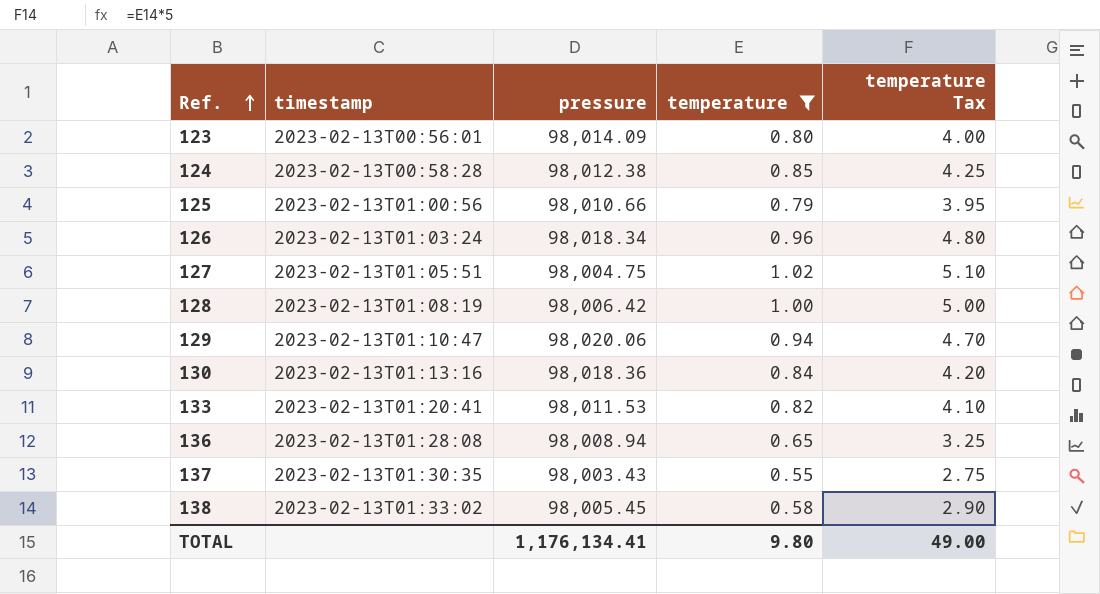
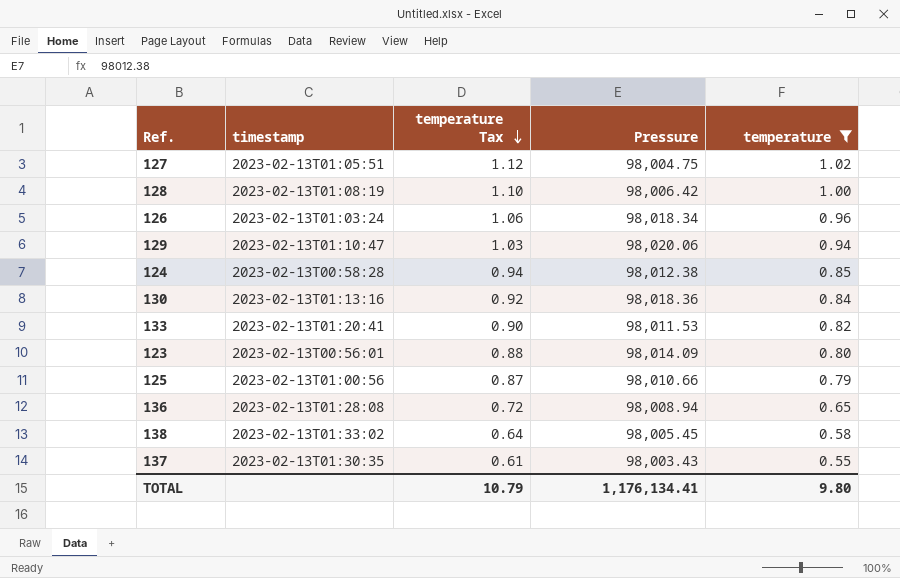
row order: Ref. ascending -> temperature Tax descending
column temperature Tax | formula: [temperature] * 5 -> [temperature] * 1.1
column temperature Tax | position: 5 -> 3
column name: pressure -> Pressure
TOTAL | temperature Tax: 49.00 -> 10.79

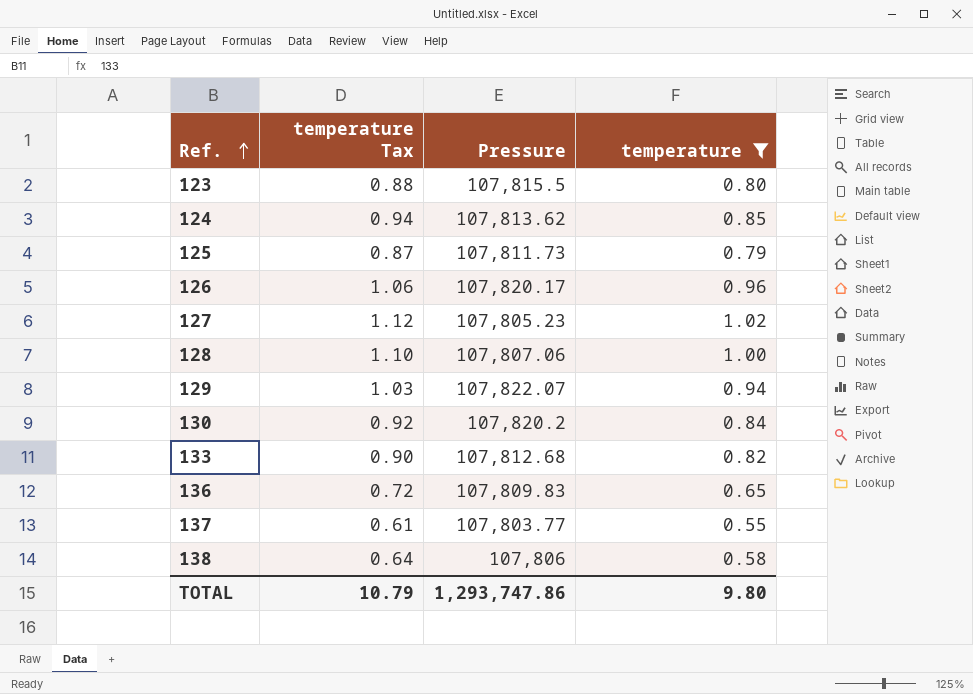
row order: temperature Tax descending -> Ref. ascending
column timestamp | position: 2 -> none
123 | Pressure: 98,014.09 -> 107,815.5
124 | Pressure: 98,012.38 -> 107,813.62
125 | Pressure: 98,010.66 -> 107,811.73
126 | Pressure: 98,018.34 -> 107,820.17
127 | Pressure: 98,004.75 -> 107,805.23
128 | Pressure: 98,006.42 -> 107,807.06
129 | Pressure: 98,020.06 -> 107,822.07
130 | Pressure: 98,018.36 -> 107,820.2
133 | Pressure: 98,011.53 -> 107,812.68
136 | Pressure: 98,008.94 -> 107,809.83
137 | Pressure: 98,003.43 -> 107,803.77
138 | Pressure: 98,005.45 -> 107,806
TOTAL | Pressure: 1,176,134.41 -> 1,293,747.86

